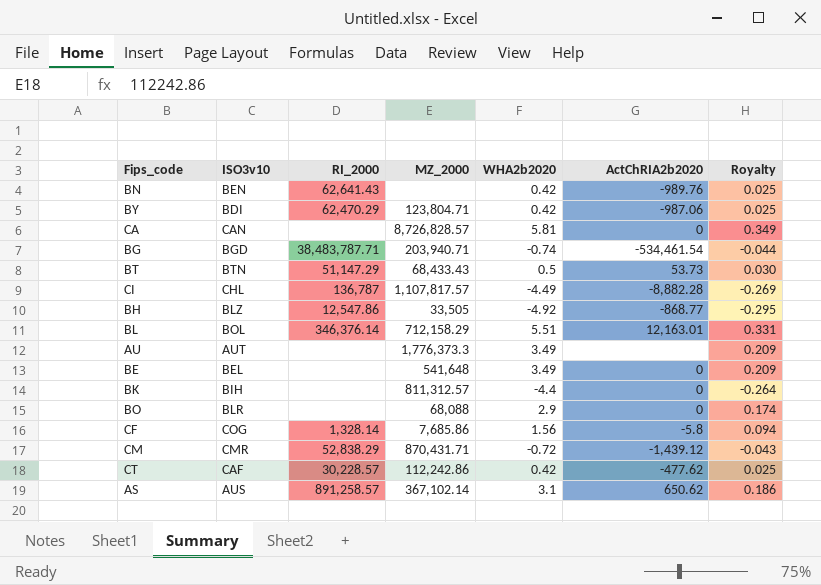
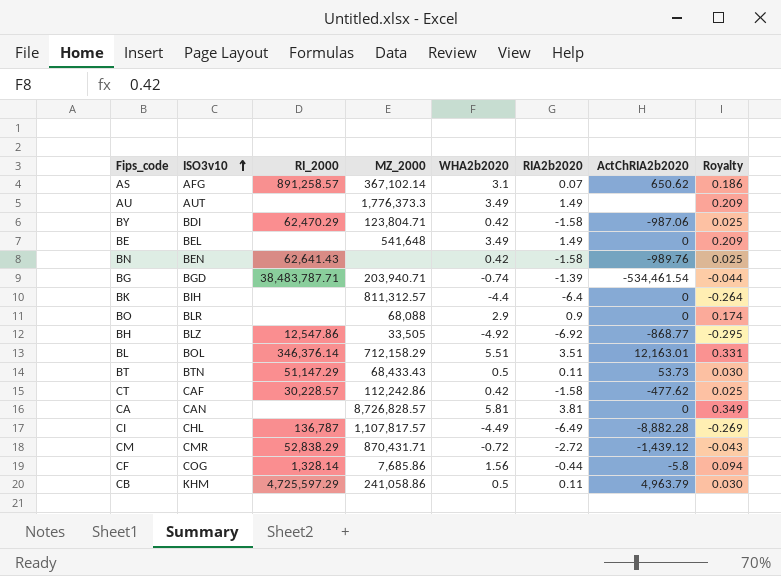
row order: none -> ISO3v10 ascending
column RIA2b2020 | position: none -> 6
AS | ISO3v10: AUS -> AFG
row CB: none -> KHM | 4,725,597.29 | 241,058.86 | 0.5 | 0.11 | 4,963.79 | 0.030

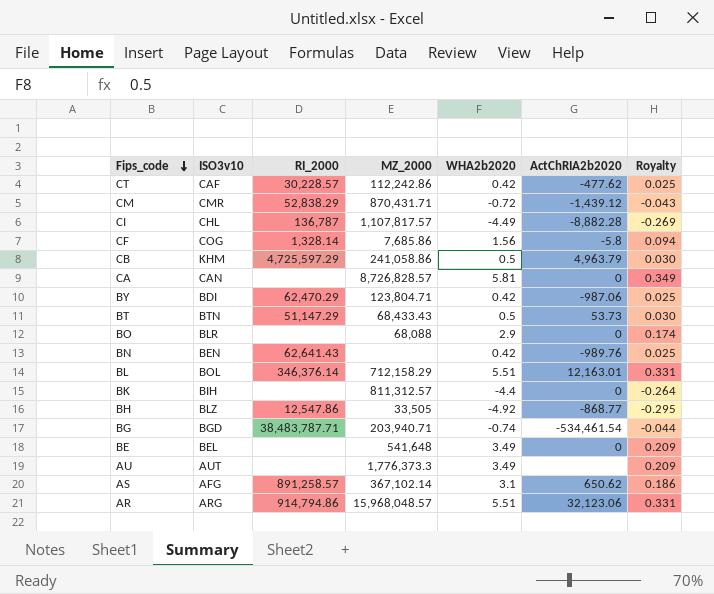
row order: ISO3v10 ascending -> Fips_code descending
column RIA2b2020 | position: 6 -> none
row AR: none -> ARG | 914,794.86 | 15,968,048.57 | 5.51 | 32,123.06 | 0.331

